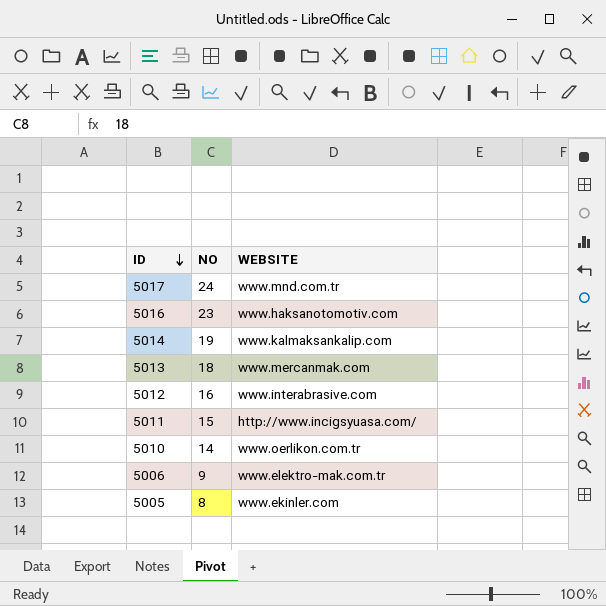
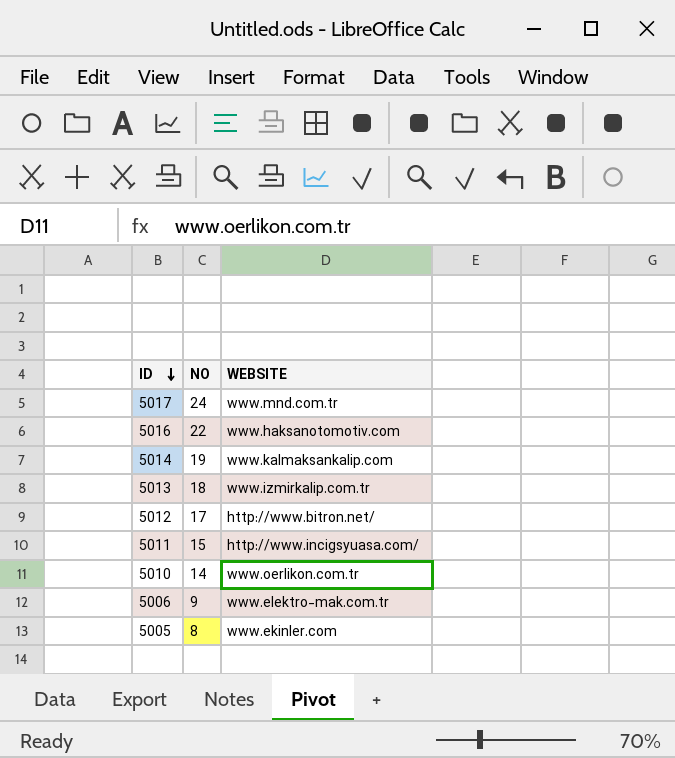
5016 | NO: 23 -> 22
5013 | WEBSITE: www.mercanmak.com -> www.izmirkalip.com.tr
5012 | NO: 16 -> 17
5012 | WEBSITE: www.interabrasive.com -> http://www.bitron.net/

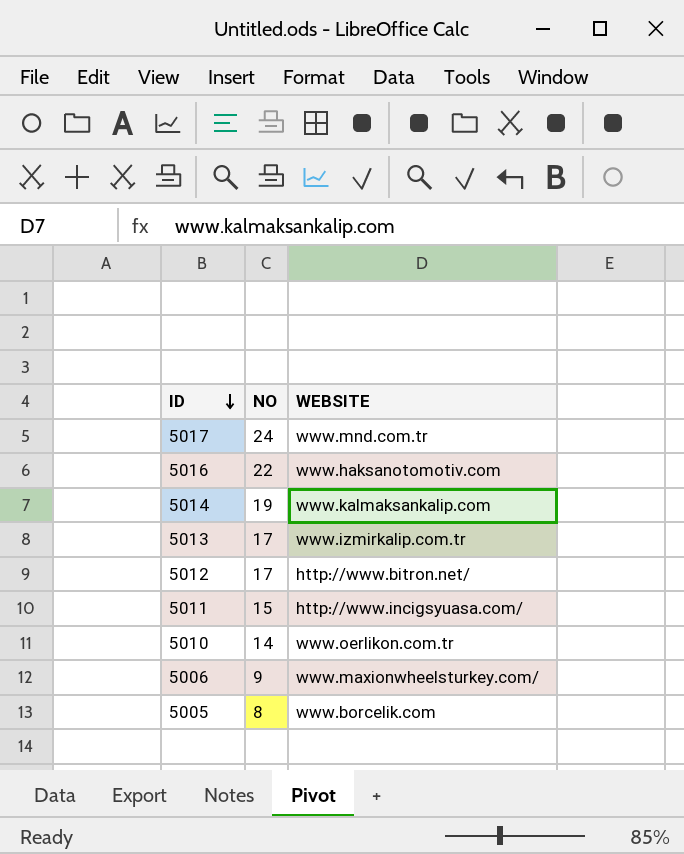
5013 | NO: 18 -> 17
5006 | WEBSITE: www.elektro-mak.com.tr -> www.maxionwheelsturkey.com/
5005 | WEBSITE: www.ekinler.com -> www.borcelik.com

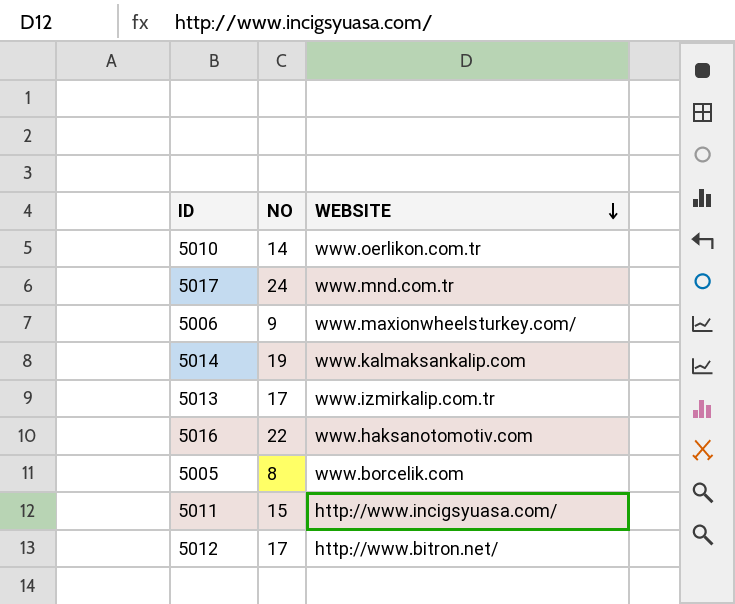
row order: ID descending -> WEBSITE descending

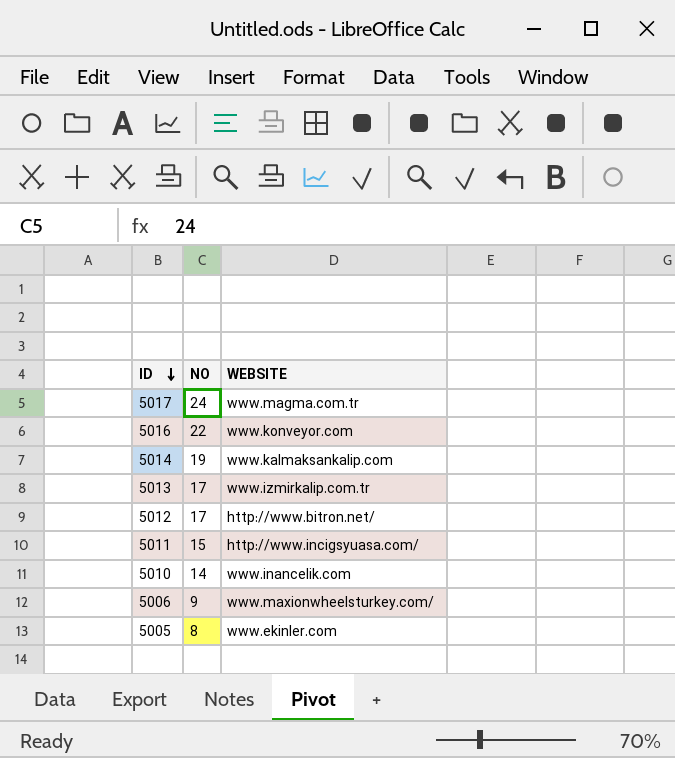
row order: WEBSITE descending -> ID descending
5017 | WEBSITE: www.mnd.com.tr -> www.magma.com.tr
5016 | WEBSITE: www.haksanotomotiv.com -> www.konveyor.com
5010 | WEBSITE: www.oerlikon.com.tr -> www.inancelik.com
5005 | WEBSITE: www.borcelik.com -> www.ekinler.com

